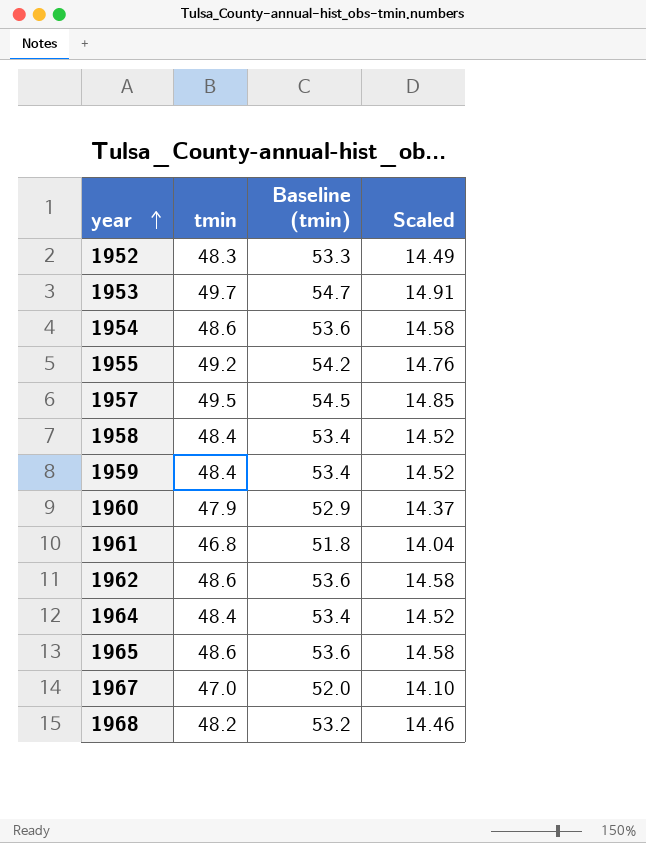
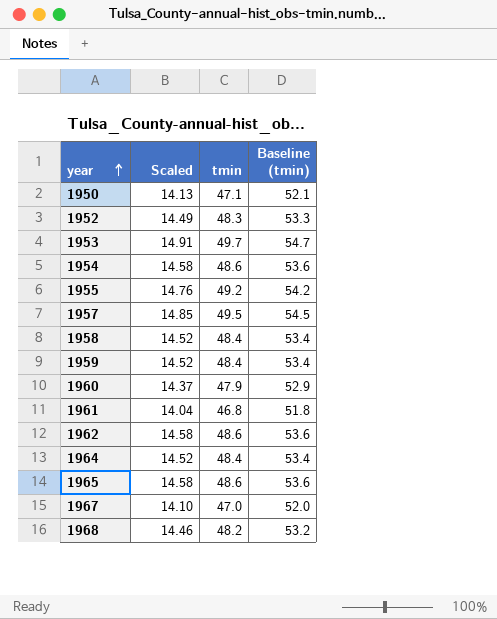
column Scaled | position: 4 -> 2
row 1950: none -> 14.13 | 47.1 | 52.1

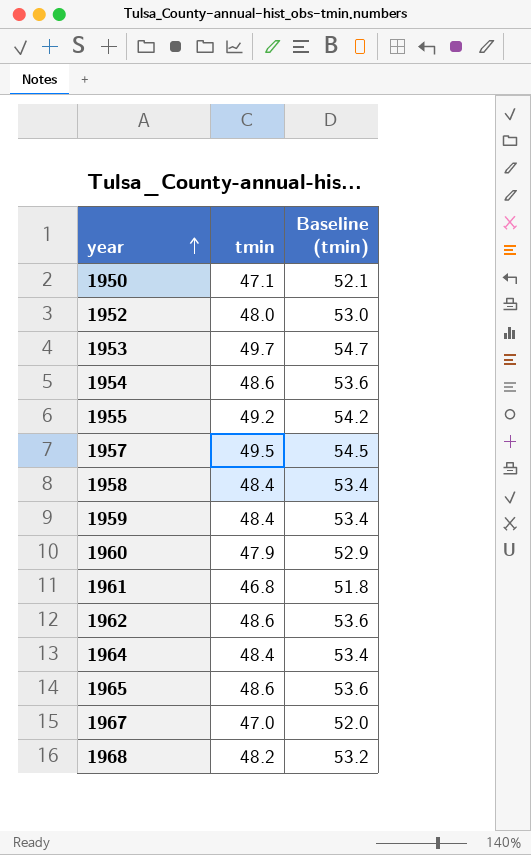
column Scaled | formula: [tmin] * 0.3 -> none
1952 | tmin: 48.3 -> 48.0
1952 | Baseline (tmin): 53.3 -> 53.0

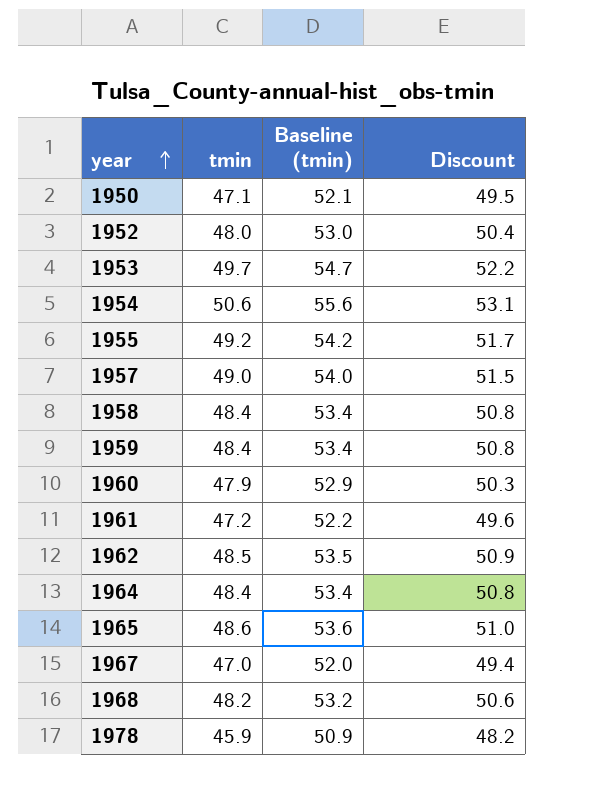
column Discount | formula: none -> [tmin] * 1.05
1954 | tmin: 48.6 -> 50.6
1954 | Baseline (tmin): 53.6 -> 55.6
1957 | tmin: 49.5 -> 49.0
1957 | Baseline (tmin): 54.5 -> 54.0
1961 | tmin: 46.8 -> 47.2
1961 | Baseline (tmin): 51.8 -> 52.2
1962 | tmin: 48.6 -> 48.5
1962 | Baseline (tmin): 53.6 -> 53.5
row 1978: none -> 45.9 | 50.9 | 48.2

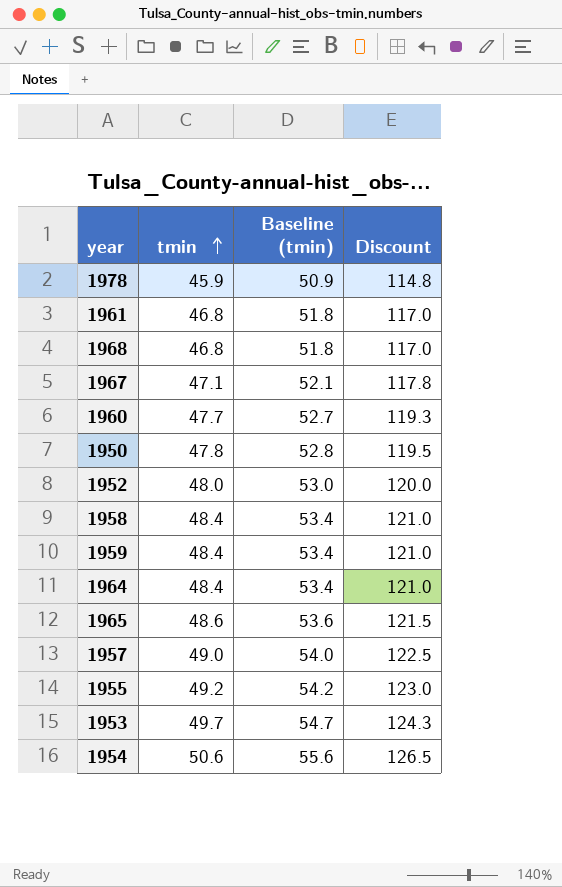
row order: year ascending -> tmin ascending
column Discount | formula: [tmin] * 1.05 -> [tmin] * 2.5
row 1962: 48.5 | 53.5 | 50.9 -> none
1961 | tmin: 47.2 -> 46.8
1961 | Baseline (tmin): 52.2 -> 51.8
1968 | tmin: 48.2 -> 46.8
1968 | Baseline (tmin): 53.2 -> 51.8
1967 | tmin: 47.0 -> 47.1
1967 | Baseline (tmin): 52.0 -> 52.1
1960 | tmin: 47.9 -> 47.7
1960 | Baseline (tmin): 52.9 -> 52.7
1950 | tmin: 47.1 -> 47.8
1950 | Baseline (tmin): 52.1 -> 52.8

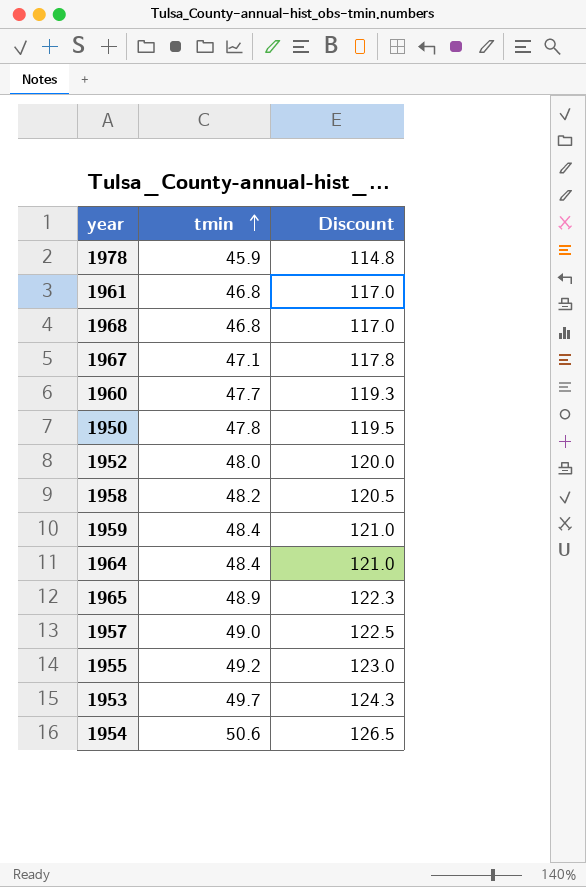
column Baseline (tmin) | formula: [tmin] + 5 -> none
1958 | tmin: 48.4 -> 48.2
1958 | Discount: 121.0 -> 120.5
1965 | tmin: 48.6 -> 48.9
1965 | Discount: 121.5 -> 122.3

